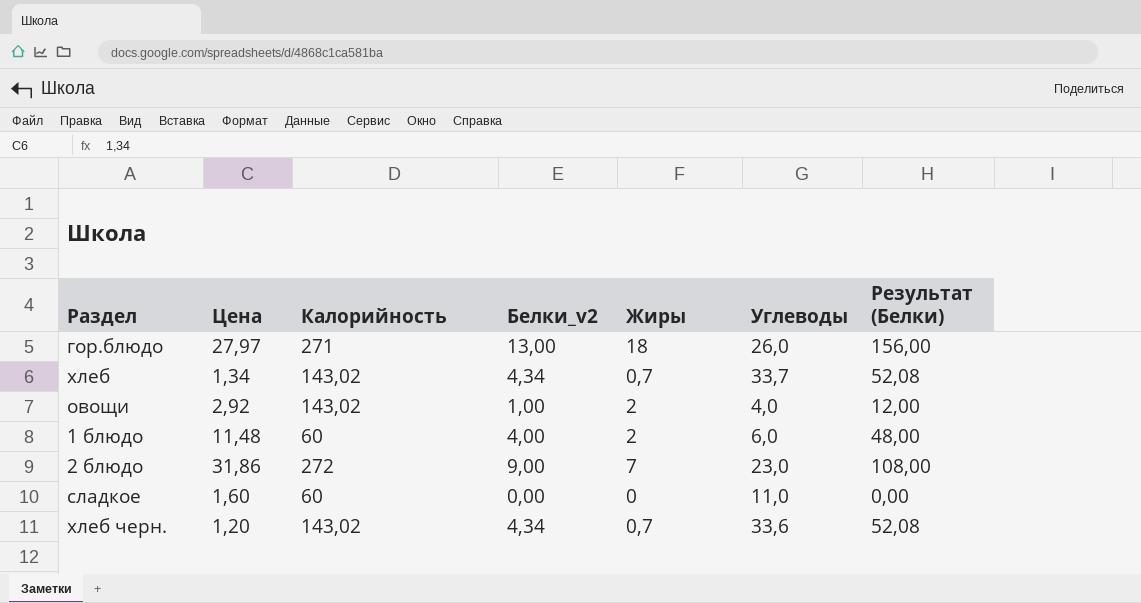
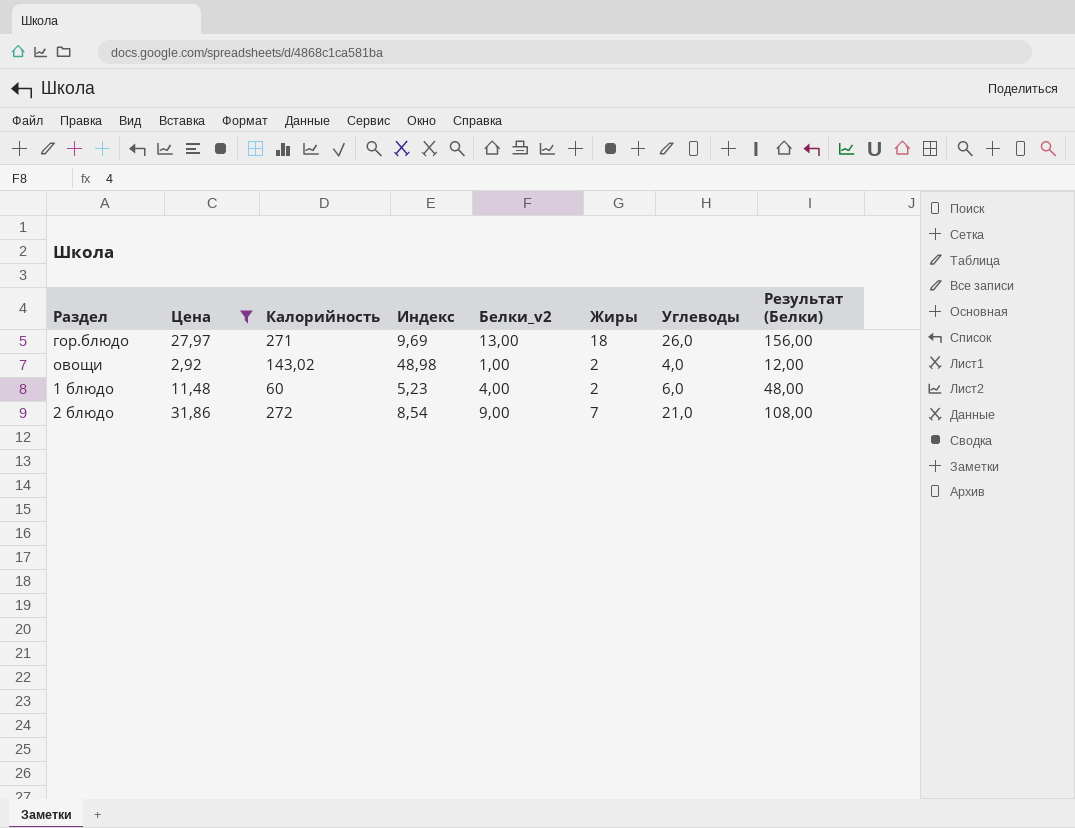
filter: none -> Цена >= 2,92
column Индекс | formula: none -> [Калорийность] / [Цена]
2 блюдо | Углеводы: 23,0 -> 21,0

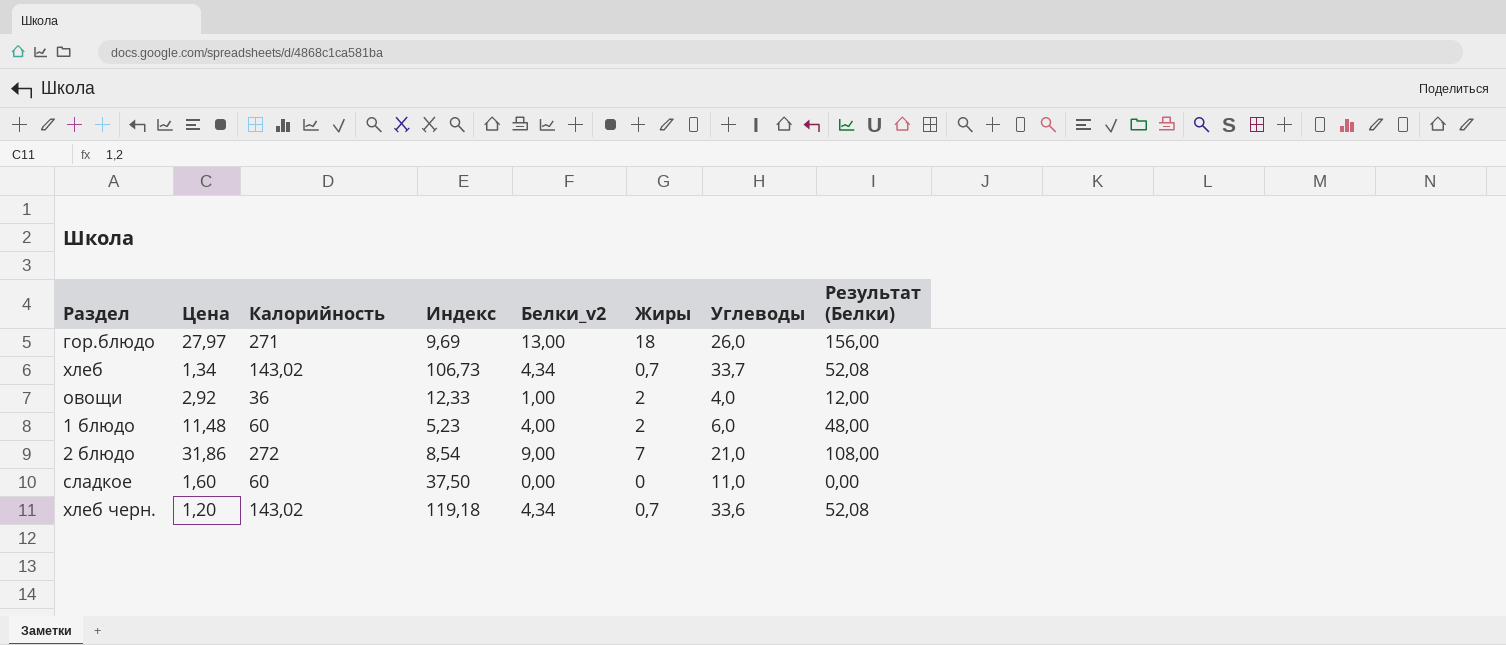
filter: Цена >= 2,92 -> none
овощи | Калорийность: 143,02 -> 36
овощи | Индекс: 48,98 -> 12,33

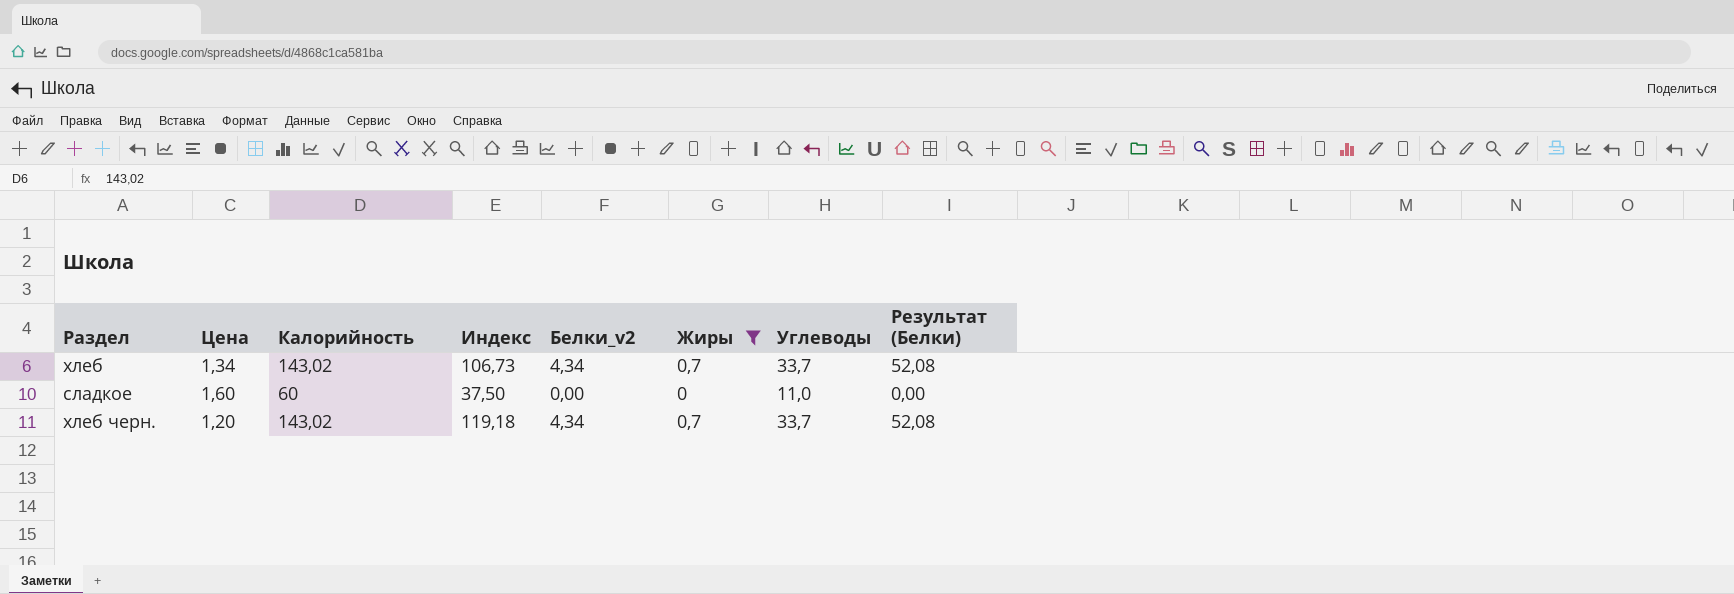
filter: none -> Жиры <= 0,7
хлеб черн. | Углеводы: 33,6 -> 33,7

